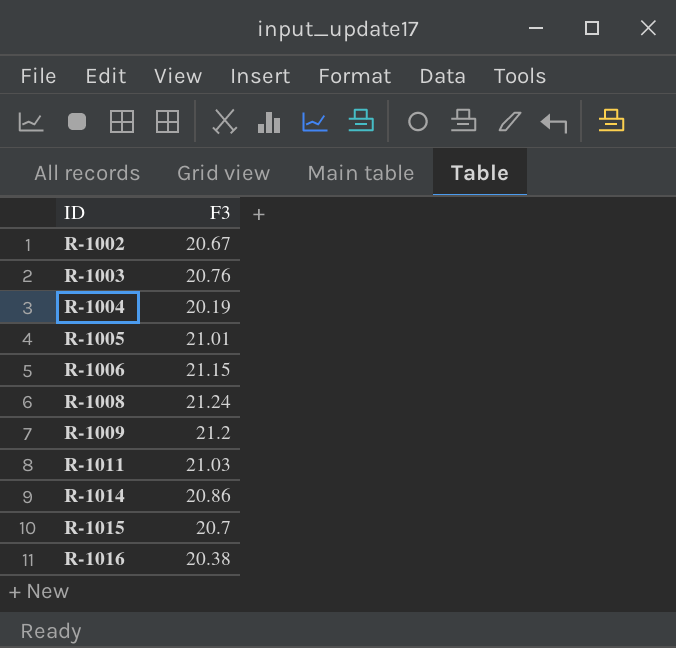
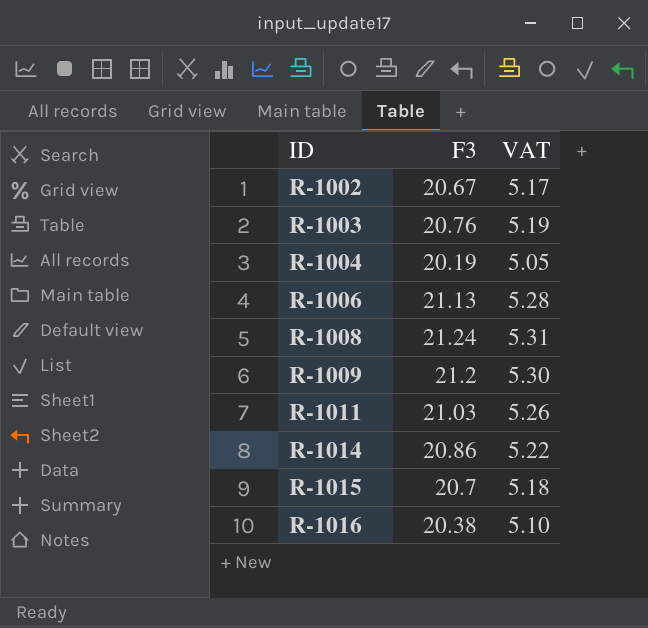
column VAT | formula: none -> [F3] * 0.25
row R-1005: 21.01 -> none
R-1006 | F3: 21.15 -> 21.13

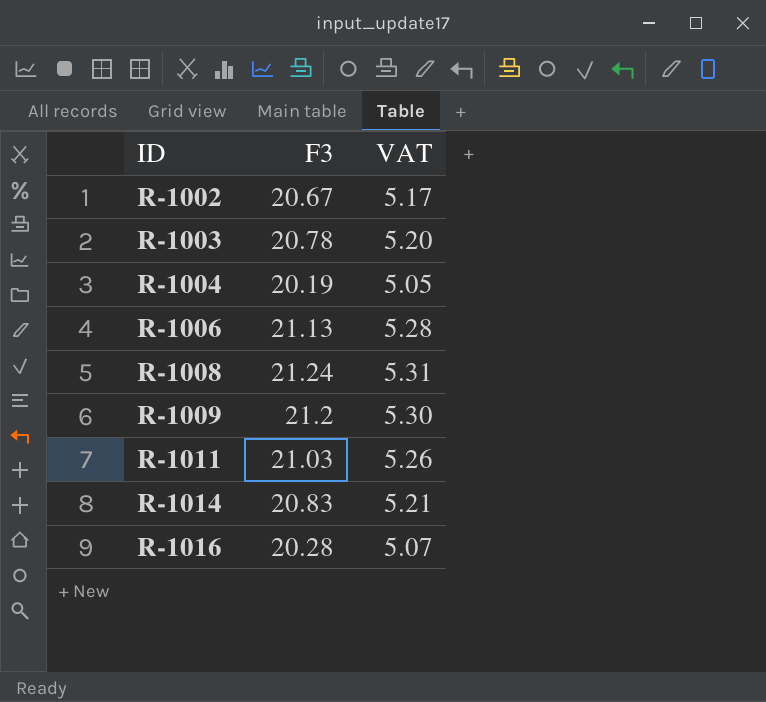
row R-1015: 20.7 | 5.18 -> none
R-1003 | F3: 20.76 -> 20.78
R-1003 | VAT: 5.19 -> 5.20
R-1014 | F3: 20.86 -> 20.83
R-1014 | VAT: 5.22 -> 5.21
R-1016 | F3: 20.38 -> 20.28
R-1016 | VAT: 5.10 -> 5.07

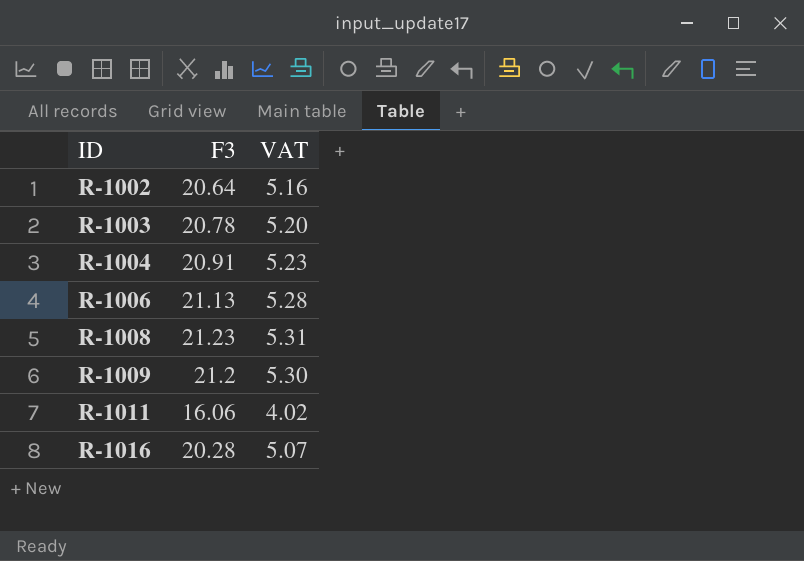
row R-1014: 20.83 | 5.21 -> none
R-1002 | F3: 20.67 -> 20.64
R-1002 | VAT: 5.17 -> 5.16
R-1004 | F3: 20.19 -> 20.91
R-1004 | VAT: 5.05 -> 5.23
R-1008 | F3: 21.24 -> 21.23
R-1011 | F3: 21.03 -> 16.06
R-1011 | VAT: 5.26 -> 4.02

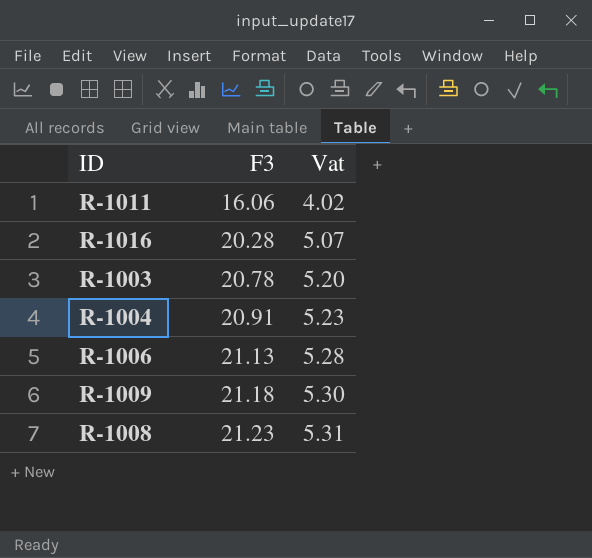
row order: ID ascending -> F3 ascending
column name: VAT -> Vat
row R-1002: 20.64 | 5.16 -> none
R-1009 | F3: 21.2 -> 21.18

